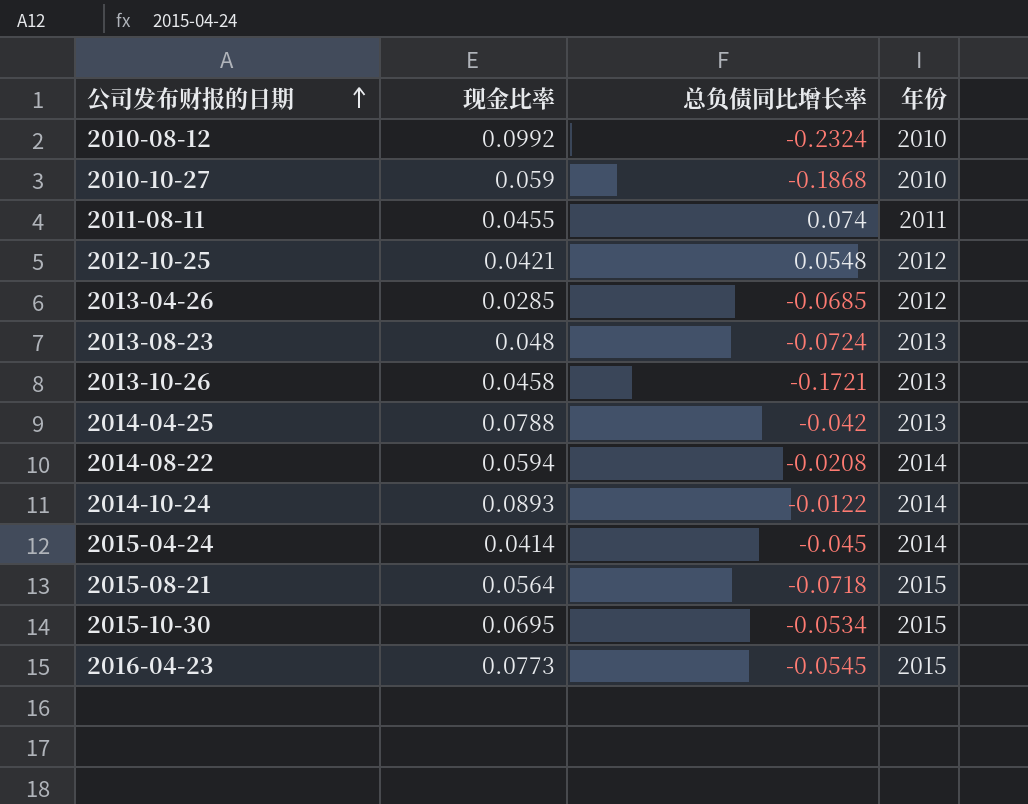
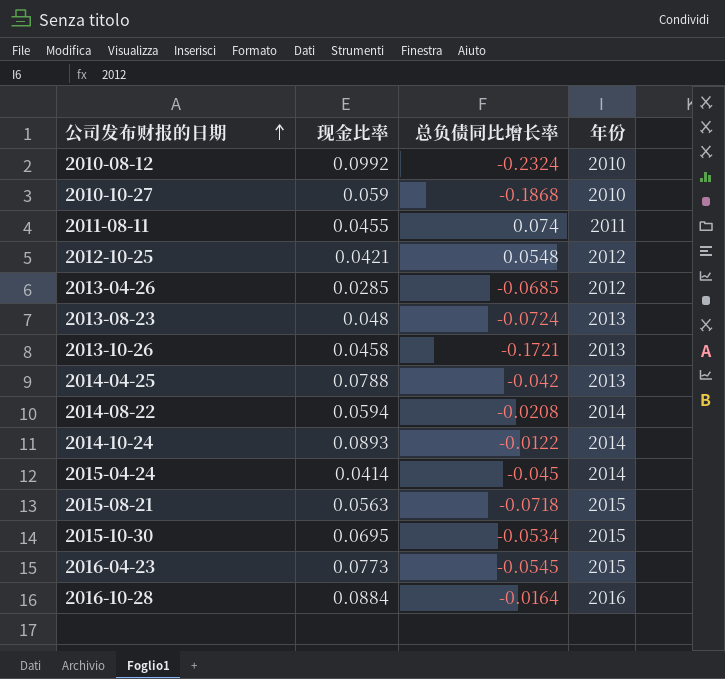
2015-08-21 | 现金比率: 0.0564 -> 0.0563
row 2016-10-28: none -> 0.0884 | -0.0164 | 2016

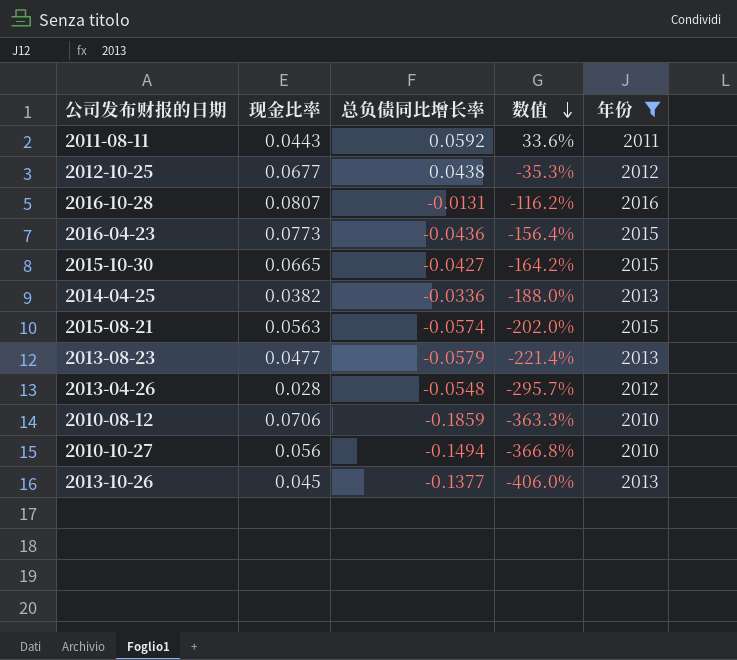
filter: none -> 年份 != 2014
row order: 公司发布财报的日期 ascending -> 数值 descending
column 数值 | formula: none -> ([总负债同比增长率] - [现金比率]) / [现金比率]
2011-08-11 | 现金比率: 0.0455 -> 0.0443
2011-08-11 | 总负债同比增长率: 0.074 -> 0.0592
2012-10-25 | 现金比率: 0.0421 -> 0.0677
2012-10-25 | 总负债同比增长率: 0.0548 -> 0.0438
2016-10-28 | 现金比率: 0.0884 -> 0.0807
2016-10-28 | 总负债同比增长率: -0.0164 -> -0.0131
2016-04-23 | 总负债同比增长率: -0.0545 -> -0.0436
2015-10-30 | 现金比率: 0.0695 -> 0.0665
2015-10-30 | 总负债同比增长率: -0.0534 -> -0.0427
2014-04-25 | 现金比率: 0.0788 -> 0.0382
2014-04-25 | 总负债同比增长率: -0.042 -> -0.0336
2015-08-21 | 总负债同比增长率: -0.0718 -> -0.0574
2013-08-23 | 现金比率: 0.048 -> 0.0477
2013-08-23 | 总负债同比增长率: -0.0724 -> -0.0579
2013-04-26 | 现金比率: 0.0285 -> 0.028
2013-04-26 | 总负债同比增长率: -0.0685 -> -0.0548
2010-08-12 | 现金比率: 0.0992 -> 0.0706
2010-08-12 | 总负债同比增长率: -0.2324 -> -0.1859
2010-10-27 | 现金比率: 0.059 -> 0.056
2010-10-27 | 总负债同比增长率: -0.1868 -> -0.1494
2013-10-26 | 现金比率: 0.0458 -> 0.045
2013-10-26 | 总负债同比增长率: -0.1721 -> -0.1377

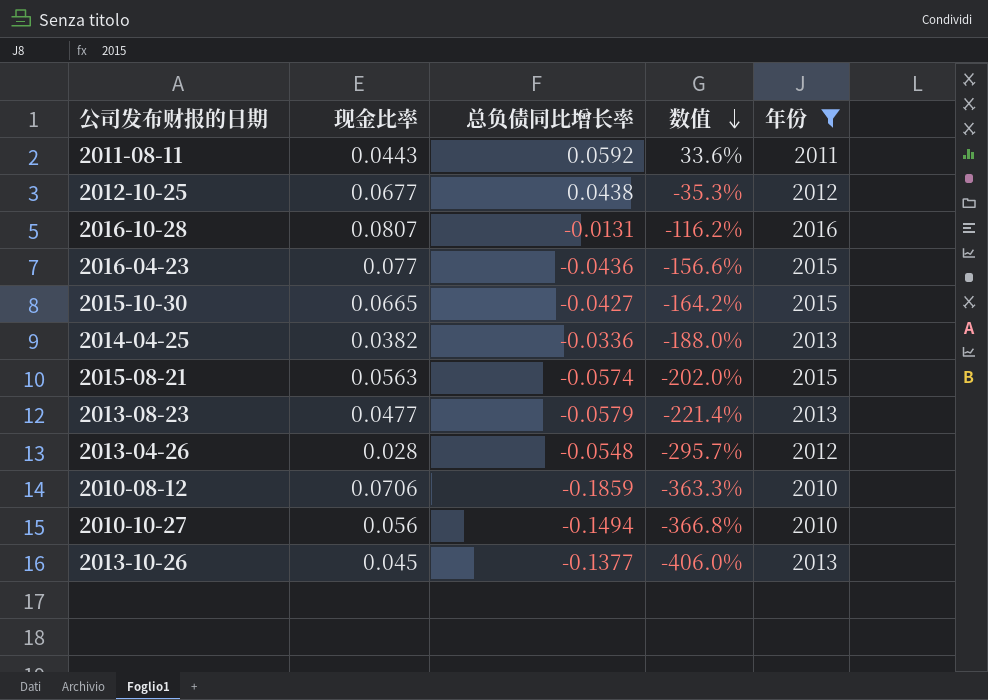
2016-04-23 | 现金比率: 0.0773 -> 0.077
2016-04-23 | 数值: -156.4% -> -156.6%

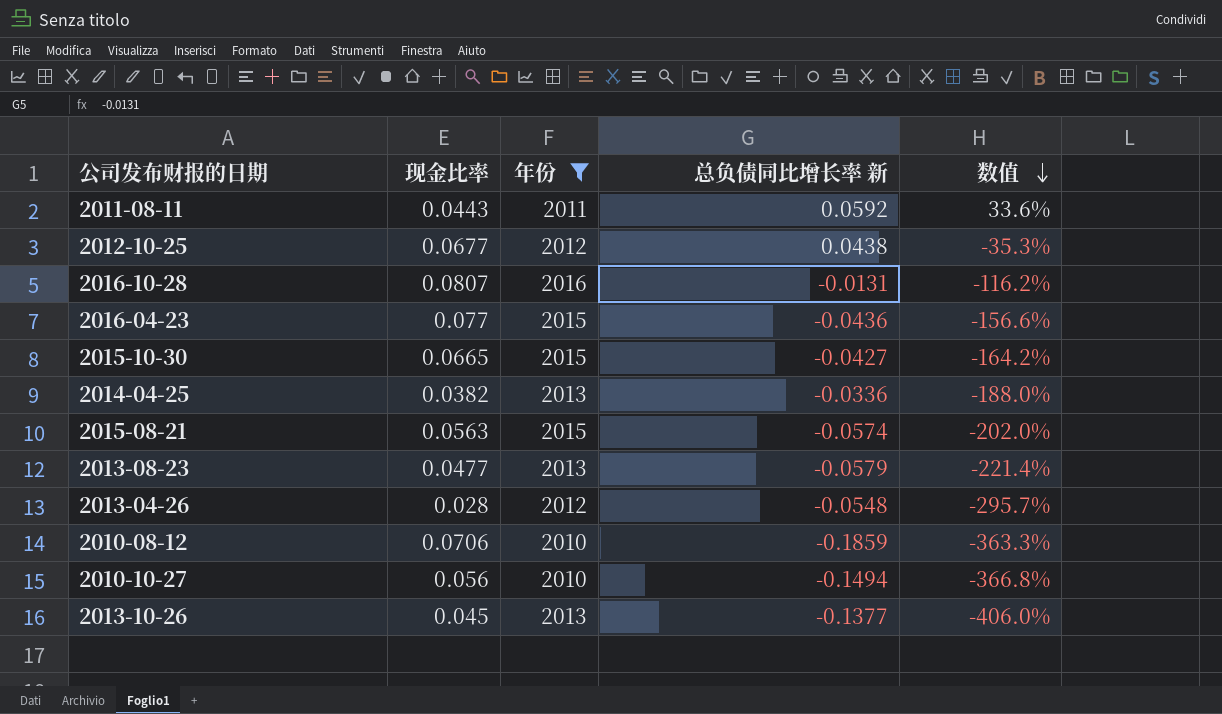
column 年份 | position: 5 -> 3
column name: 总负债同比增长率 -> 总负债同比增长率 新

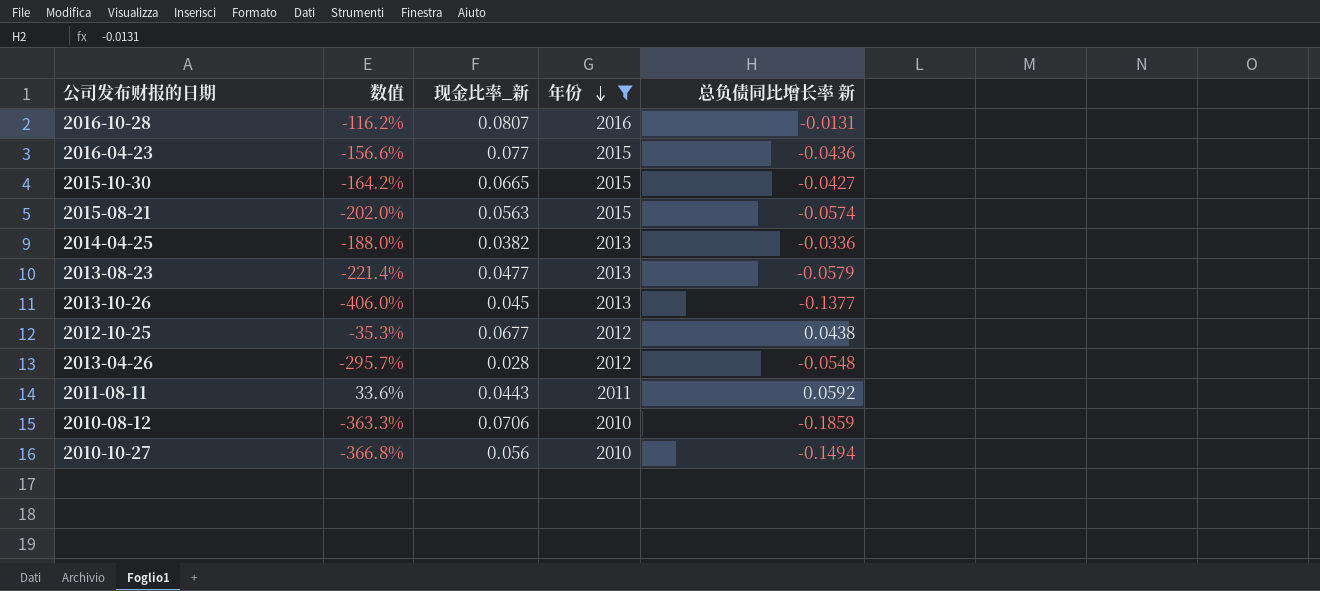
row order: 数值 descending -> 年份 descending
column 数值 | position: 5 -> 2
column name: 现金比率 -> 现金比率_新

